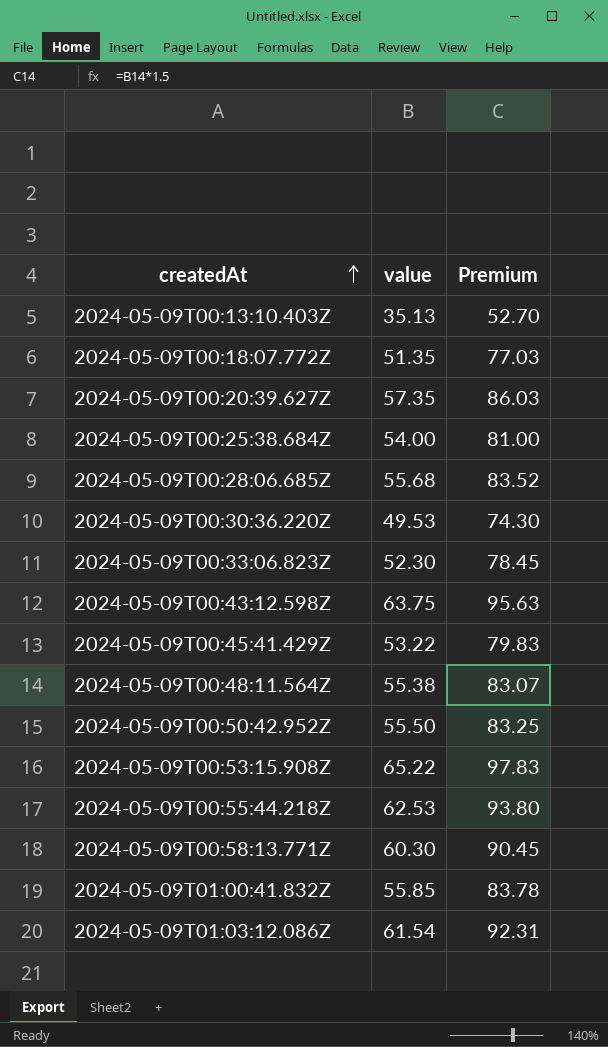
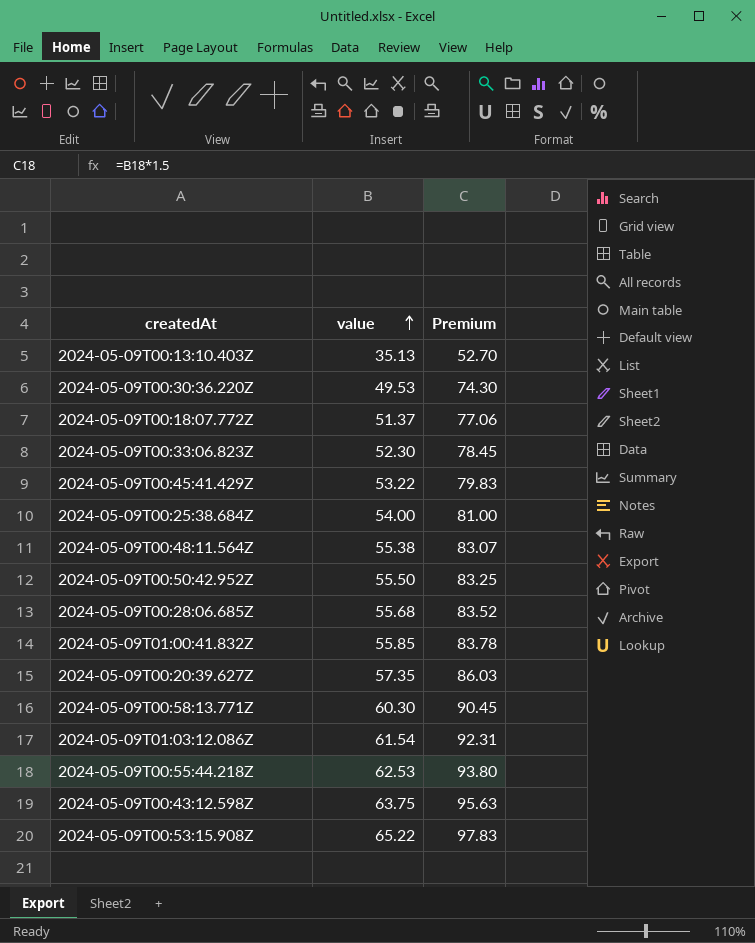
row order: createdAt ascending -> value ascending
2024-05-09T00:18:07.772Z | value: 51.35 -> 51.37
2024-05-09T00:18:07.772Z | Premium: 77.03 -> 77.06

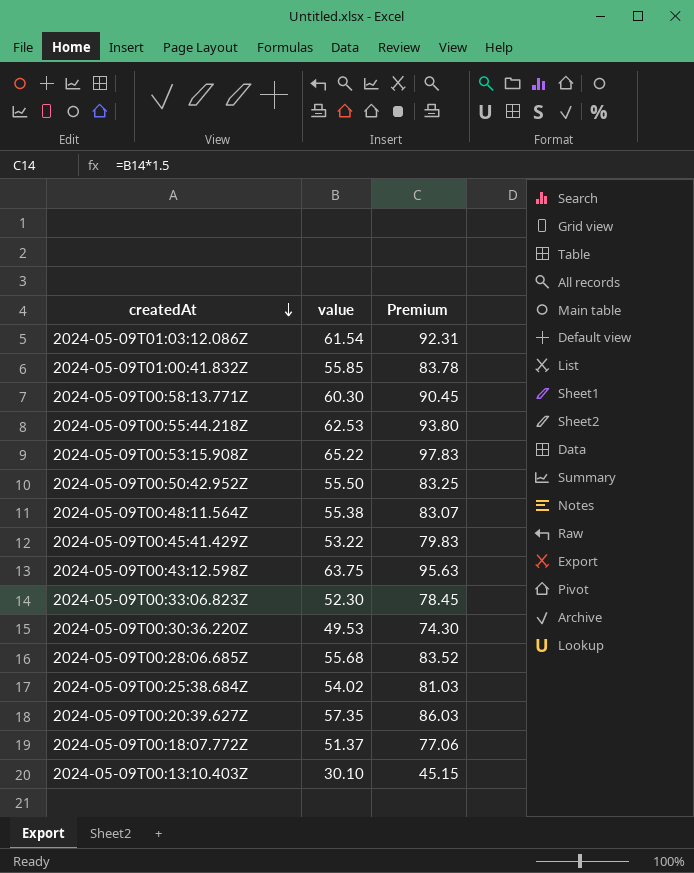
row order: value ascending -> createdAt descending
2024-05-09T00:25:38.684Z | value: 54.00 -> 54.02
2024-05-09T00:25:38.684Z | Premium: 81.00 -> 81.03
2024-05-09T00:13:10.403Z | value: 35.13 -> 30.10
2024-05-09T00:13:10.403Z | Premium: 52.70 -> 45.15

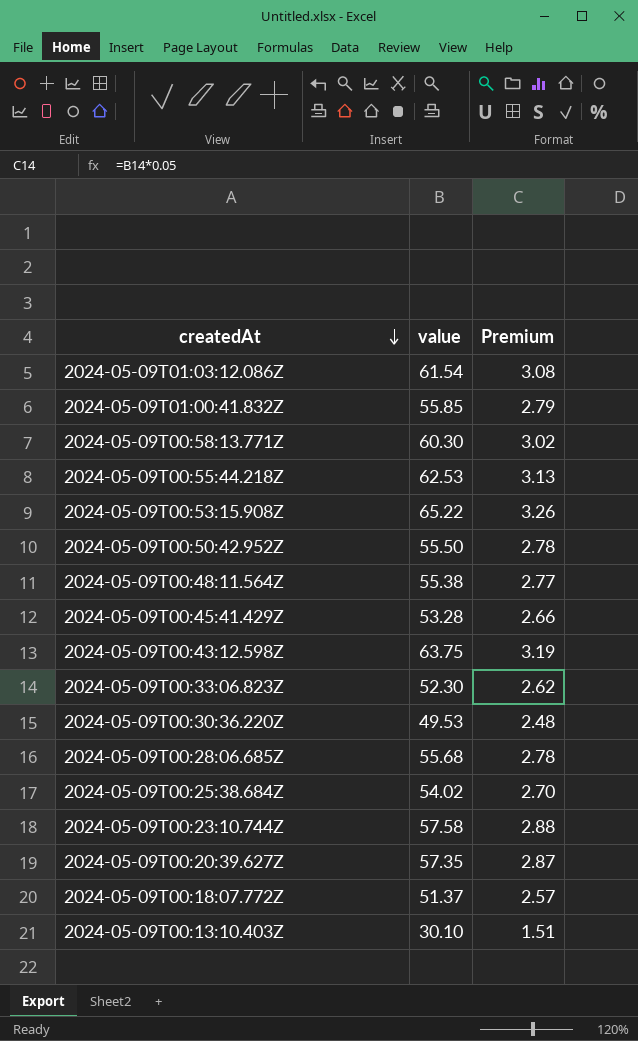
column Premium | formula: [value] * 1.5 -> [value] * 0.05
2024-05-09T00:45:41.429Z | value: 53.22 -> 53.28
row 2024-05-09T00:23:10.744Z: none -> 57.58 | 2.88

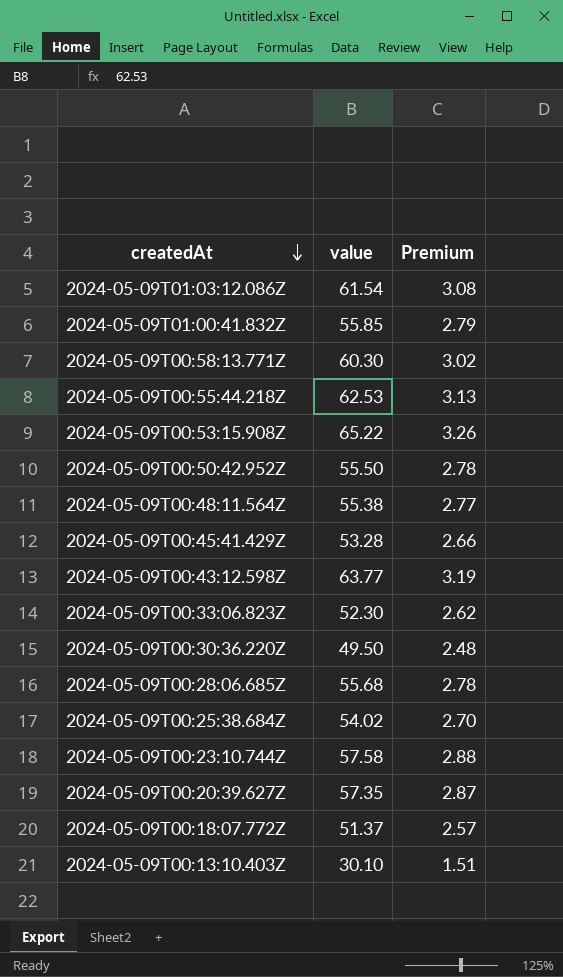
2024-05-09T00:43:12.598Z | value: 63.75 -> 63.77
2024-05-09T00:30:36.220Z | value: 49.53 -> 49.50

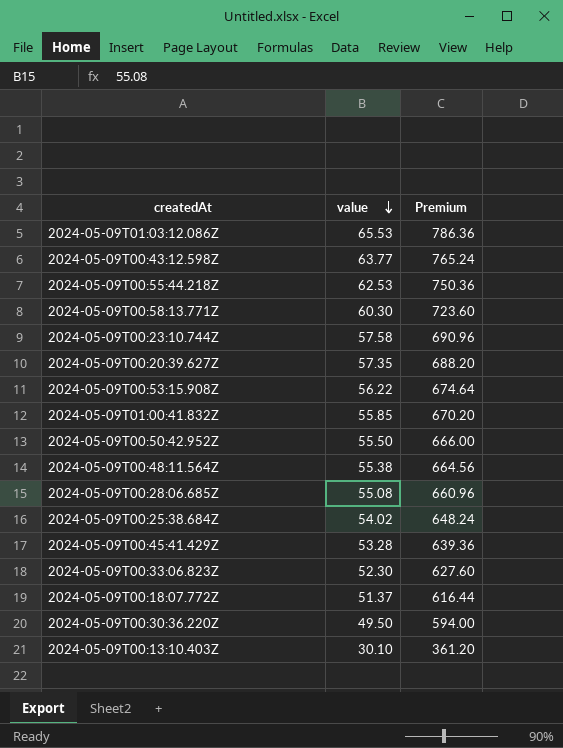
row order: createdAt descending -> value descending
column Premium | formula: [value] * 0.05 -> [value] * 12
2024-05-09T01:03:12.086Z | value: 61.54 -> 65.53
2024-05-09T00:53:15.908Z | value: 65.22 -> 56.22
2024-05-09T00:28:06.685Z | value: 55.68 -> 55.08

